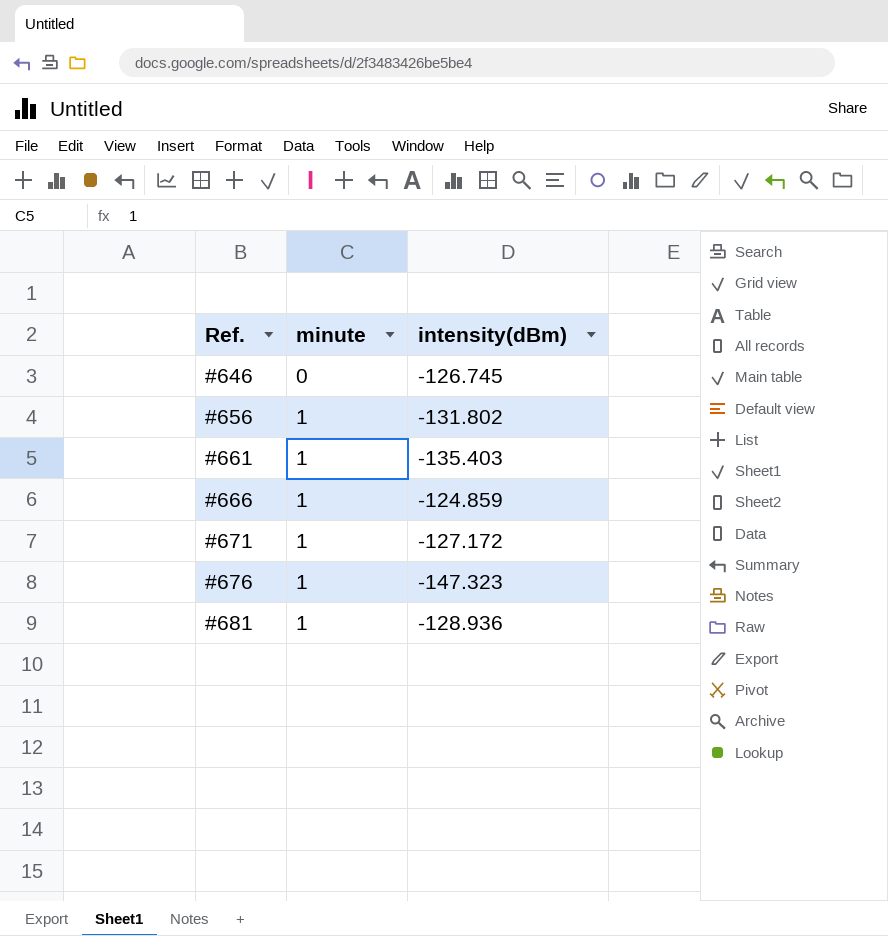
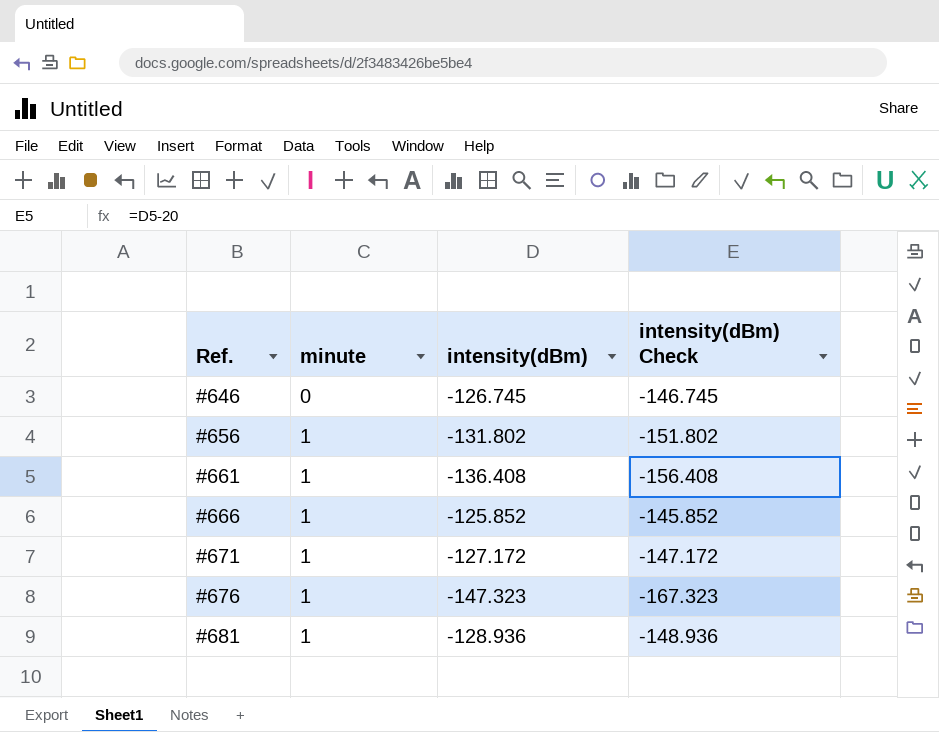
column intensity(dBm) Check | formula: none -> [intensity(dBm)] - 20
#661 | intensity(dBm): -135.403 -> -136.408
#666 | intensity(dBm): -124.859 -> -125.852

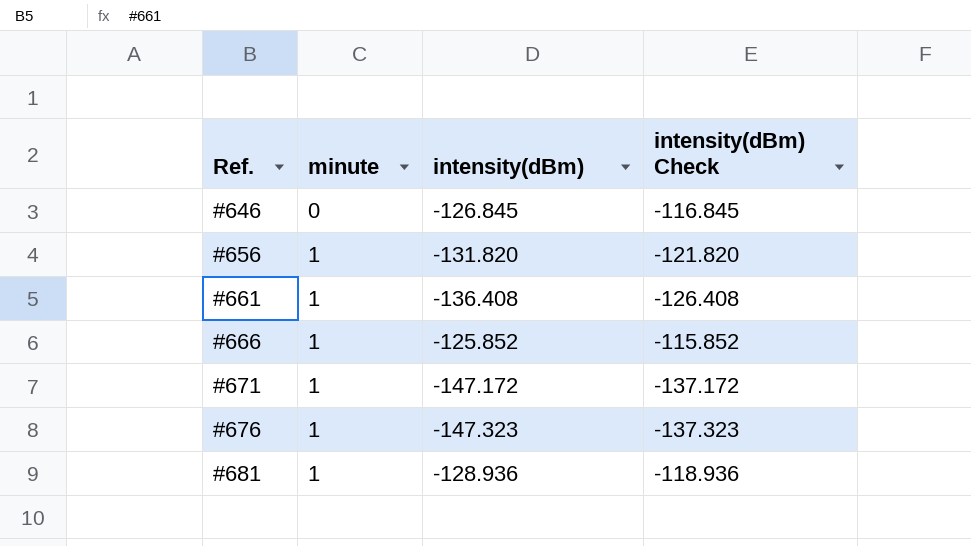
column intensity(dBm) Check | formula: [intensity(dBm)] - 20 -> [intensity(dBm)] + 10
#646 | intensity(dBm): -126.745 -> -126.845
#656 | intensity(dBm): -131.802 -> -131.820
#671 | intensity(dBm): -127.172 -> -147.172

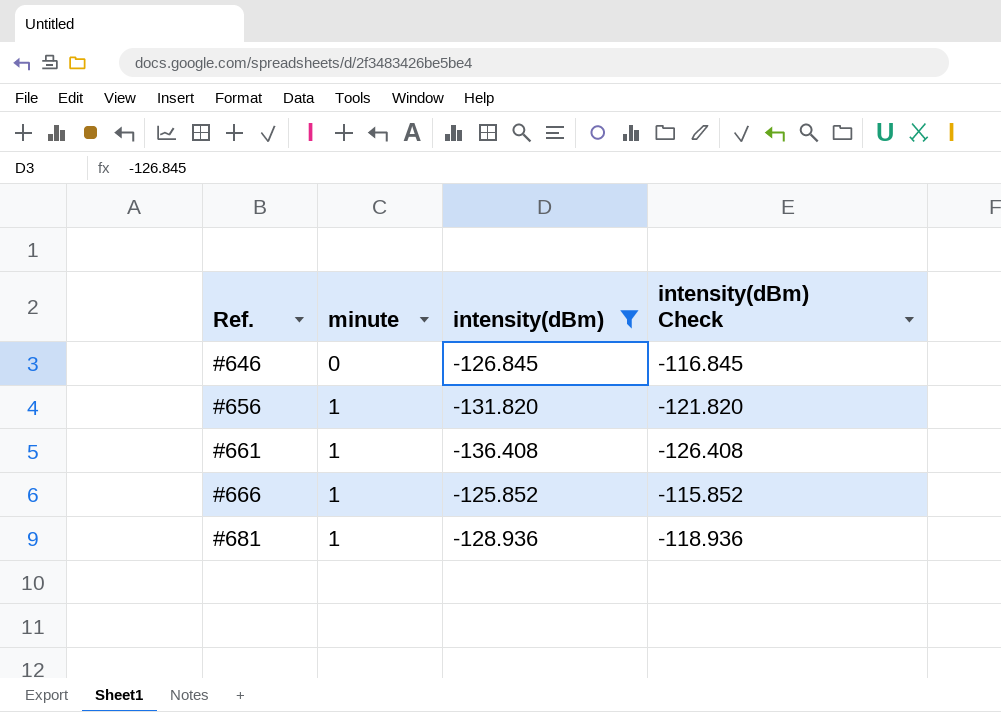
filter: none -> intensity(dBm) >= -136.408

